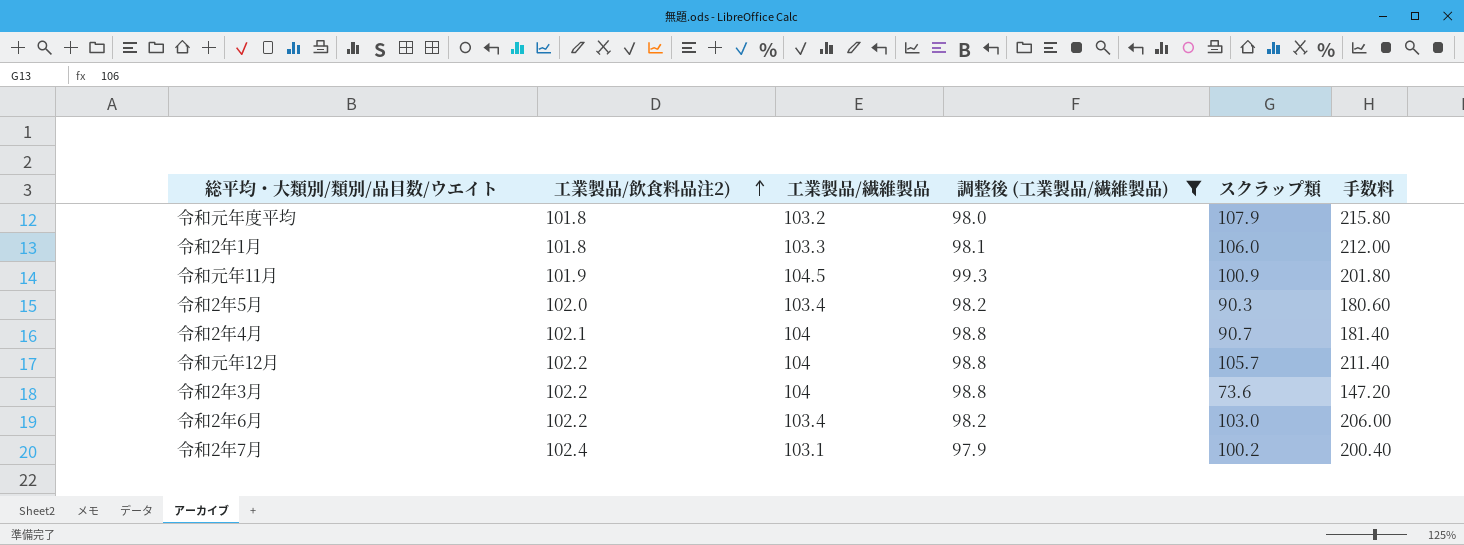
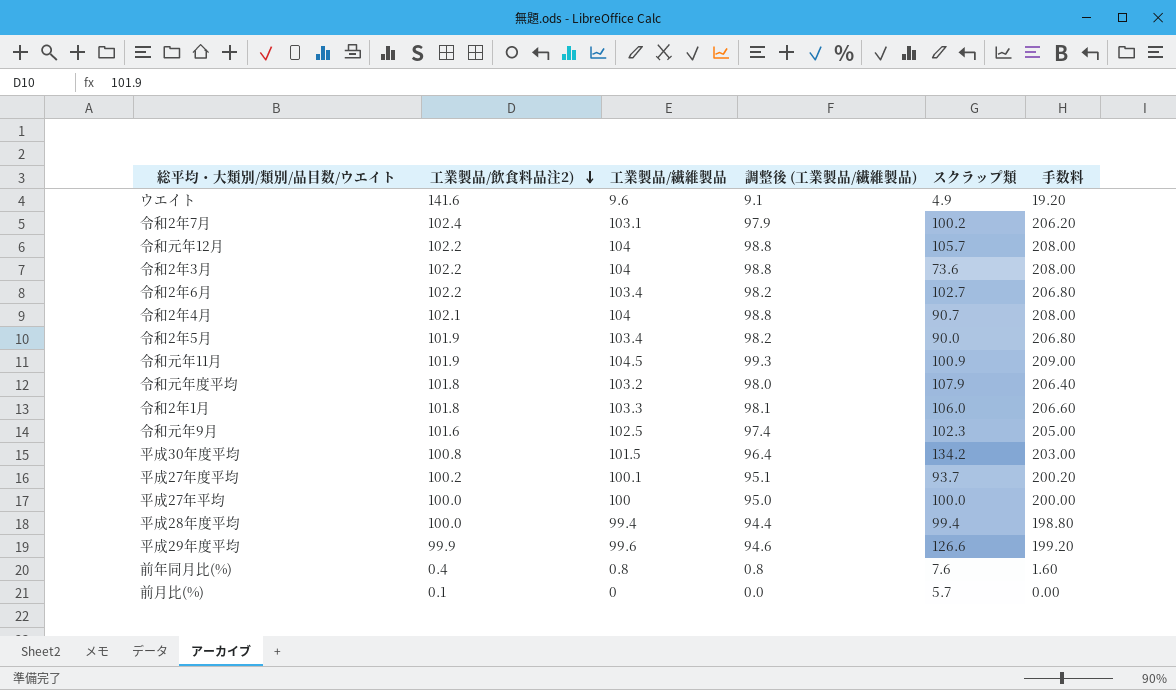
filter: 調整後 (工業製品/繊維製品) >= 97.9 -> none
row order: 工業製品/飲食料品注2) ascending -> 工業製品/飲食料品注2) descending
column 手数料 | formula: [スクラップ類] * 2 -> [工業製品/繊維製品] * 2
令和2年6月 | スクラップ類: 103.0 -> 102.7
令和2年5月 | 工業製品/飲食料品注2): 102.0 -> 101.9
令和2年5月 | スクラップ類: 90.3 -> 90.0

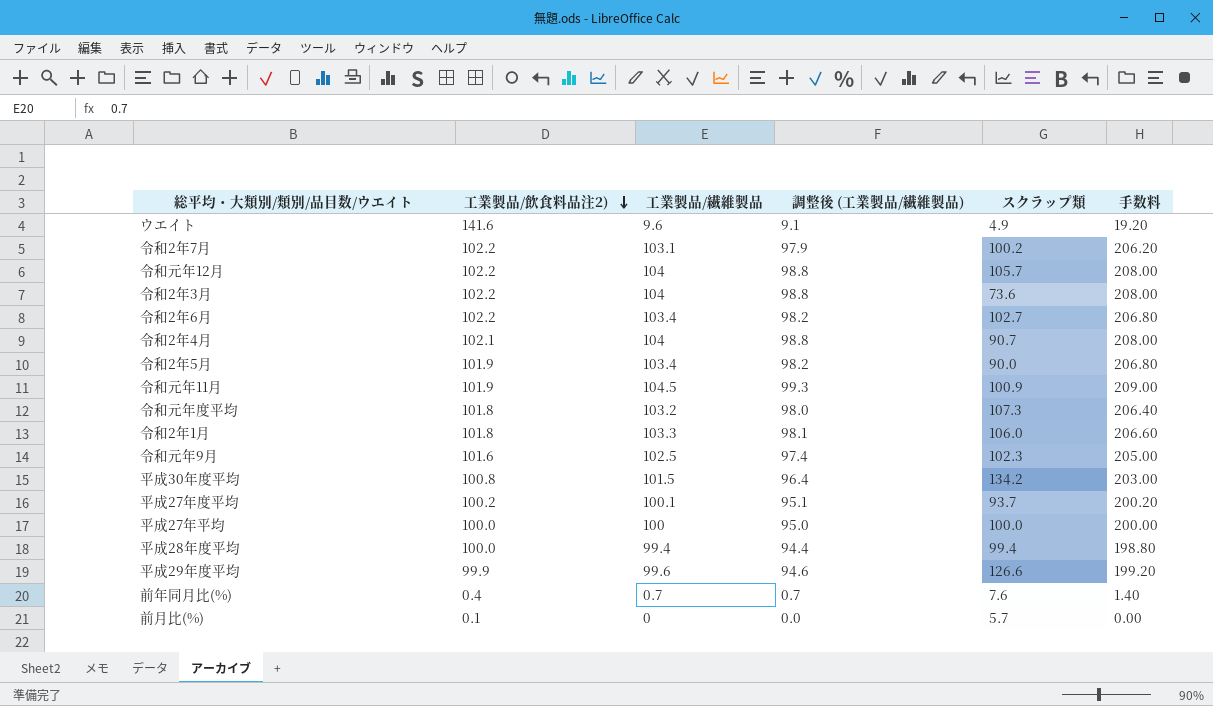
令和2年7月 | 工業製品/飲食料品注2): 102.4 -> 102.2
令和元年度平均 | スクラップ類: 107.9 -> 107.3
前年同月比(%) | 工業製品/繊維製品: 0.8 -> 0.7
前年同月比(%) | 調整後 (工業製品/繊維製品): 0.8 -> 0.7
前年同月比(%) | 手数料: 1.60 -> 1.40

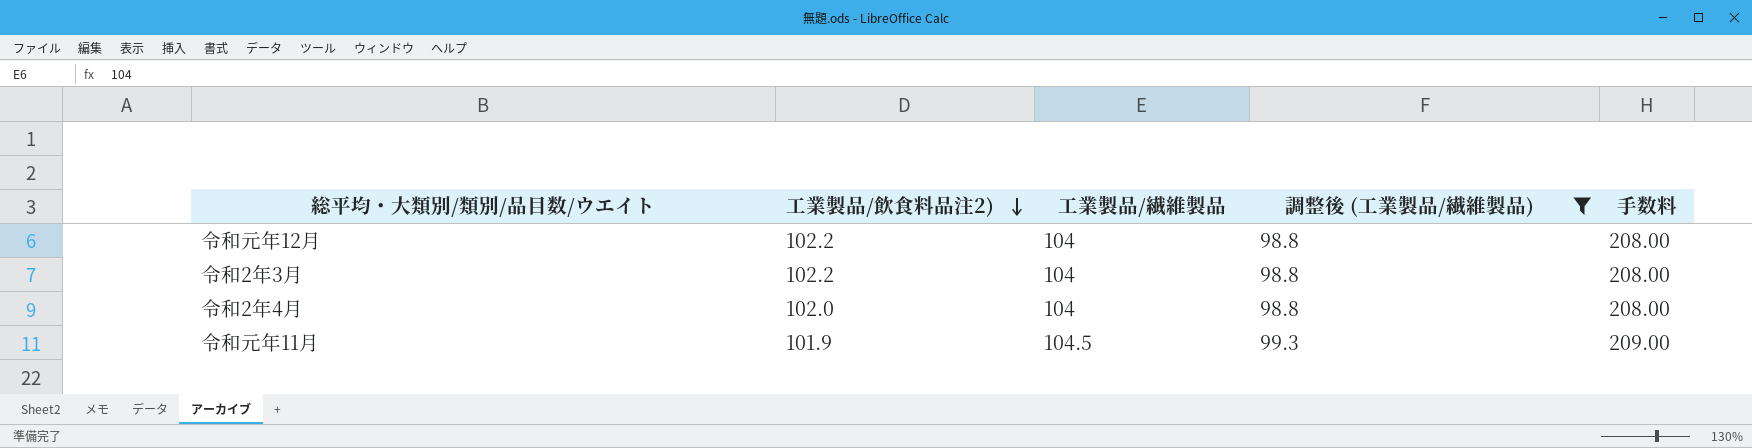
filter: none -> 調整後 (工業製品/繊維製品) >= 98.8
column スクラップ類 | position: 5 -> none
令和2年4月 | 工業製品/飲食料品注2): 102.1 -> 102.0

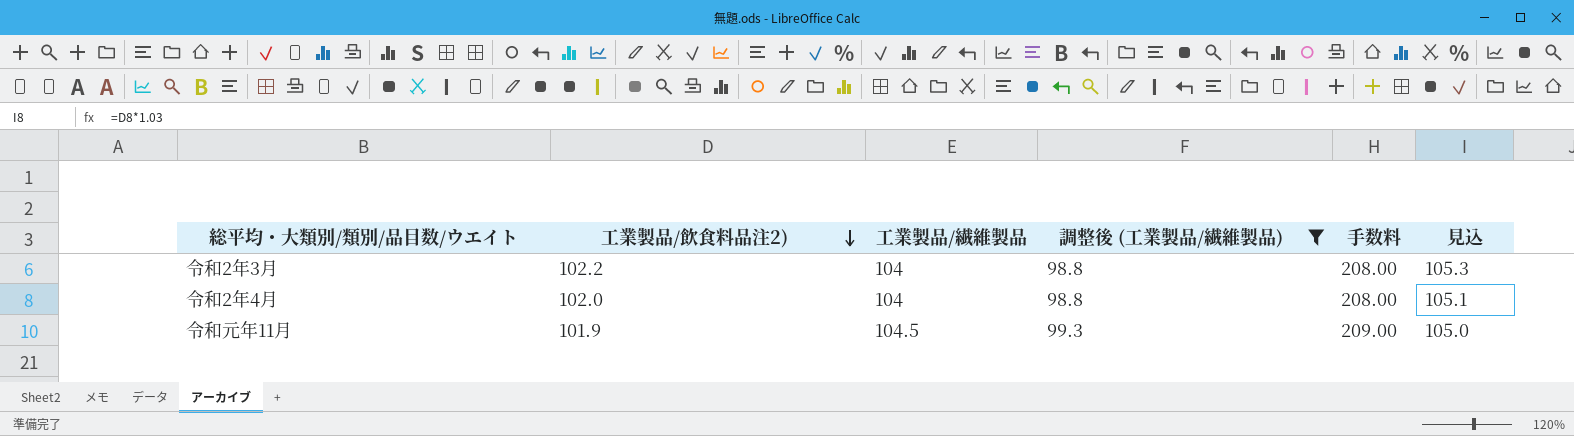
column 見込 | formula: none -> [工業製品/飲食料品注2)] * 1.03
row 令和元年12月: 102.2 | 104 | 98.8 | 208.00 -> none

